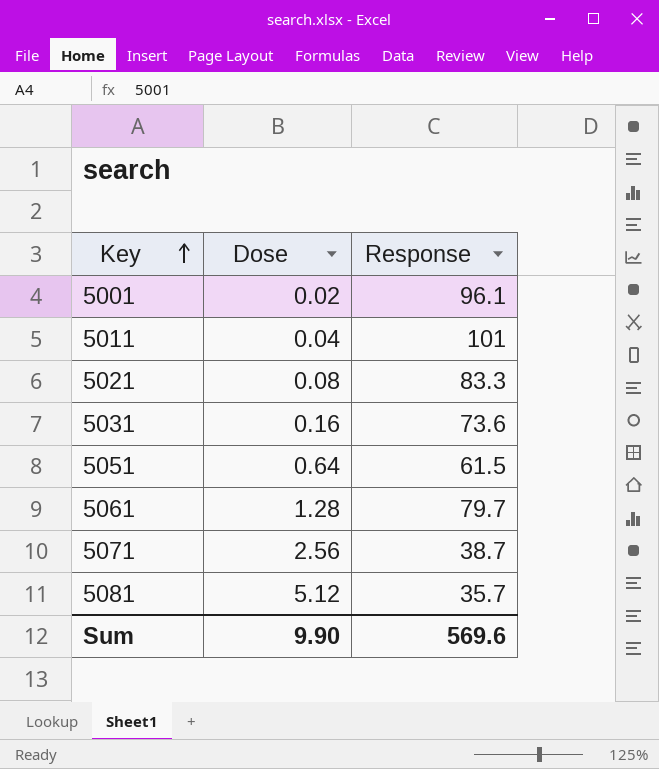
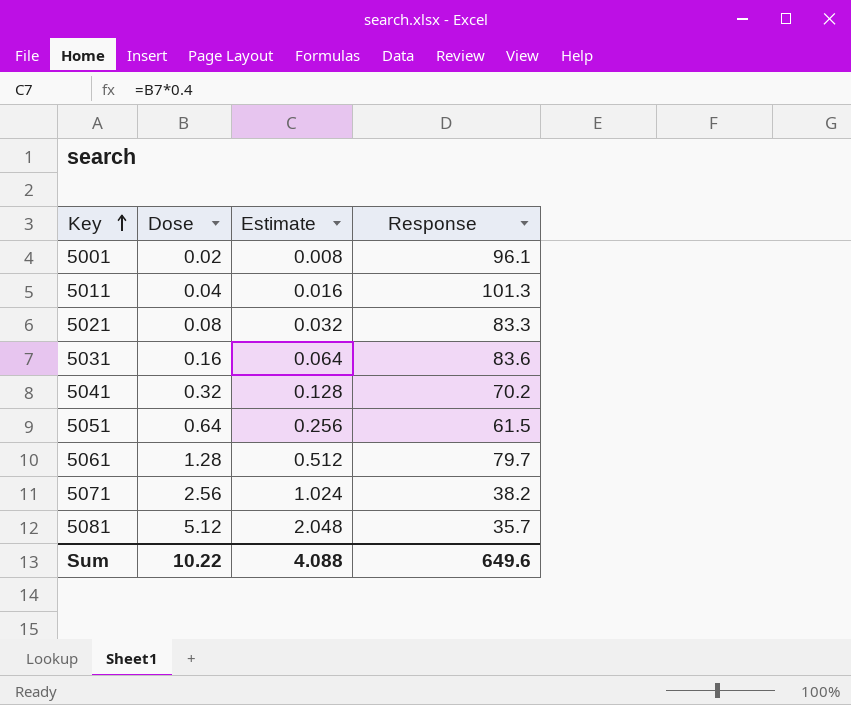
column Estimate | formula: none -> [Dose] * 0.4
5011 | Response: 101 -> 101.3
5031 | Response: 73.6 -> 83.6
row 5041: none -> 0.32 | 0.128 | 70.2
5071 | Response: 38.7 -> 38.2
Sum | Dose: 9.90 -> 10.22
Sum | Response: 569.6 -> 649.6

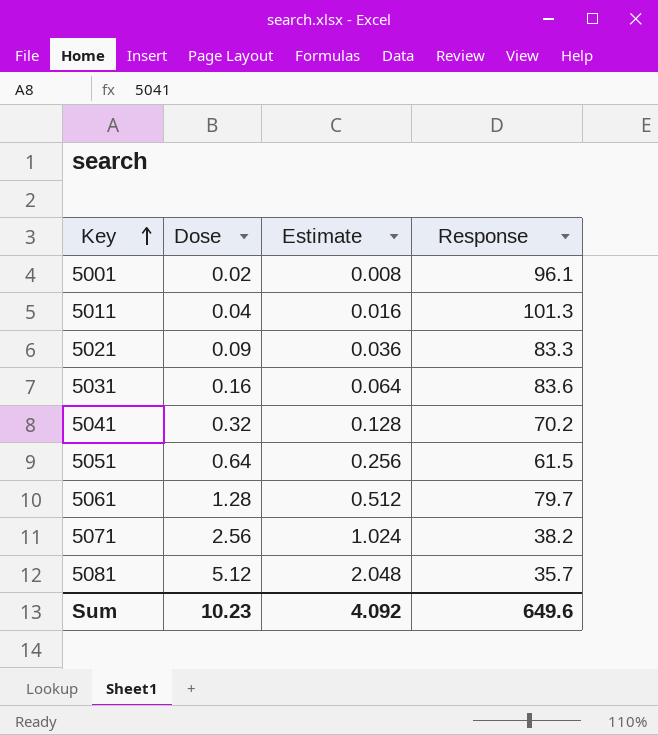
5021 | Dose: 0.08 -> 0.09
5021 | Estimate: 0.032 -> 0.036
Sum | Dose: 10.22 -> 10.23
Sum | Estimate: 4.088 -> 4.092

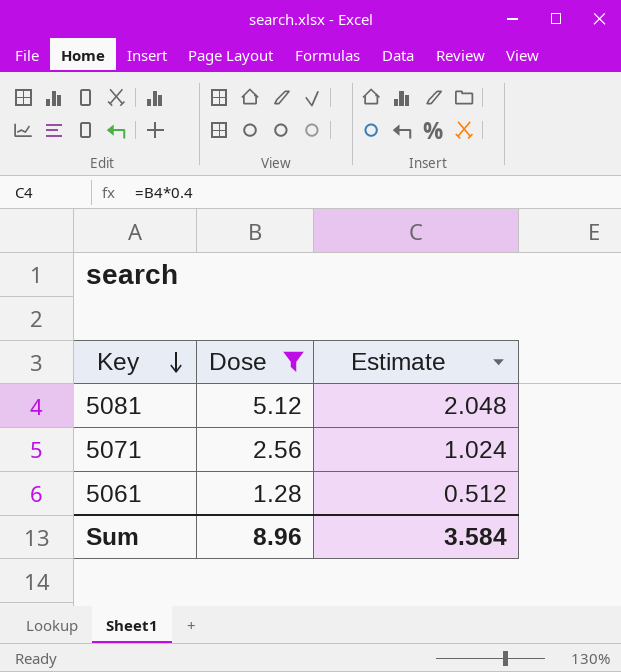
filter: none -> Dose >= 1.28
row order: Key ascending -> Key descending
column Response | position: 4 -> none
Sum | Dose: 10.23 -> 8.96
Sum | Estimate: 4.092 -> 3.584

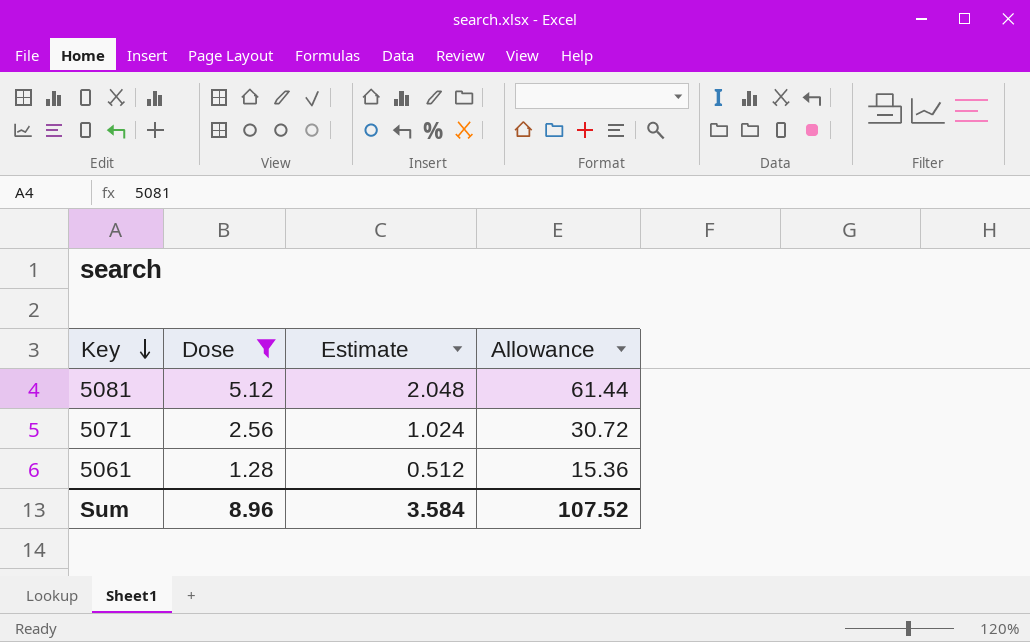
column Allowance | formula: none -> [Dose] * 12

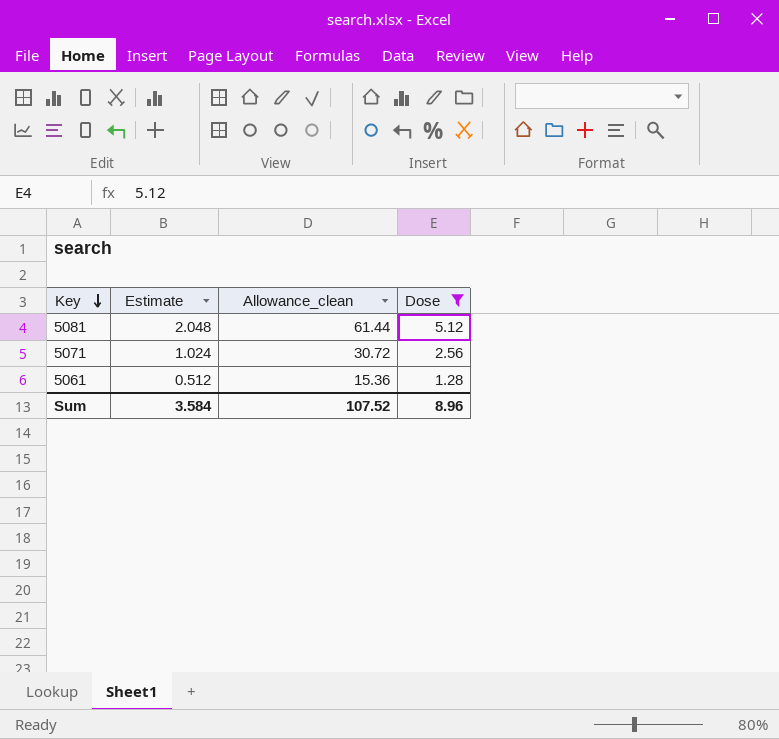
column name: Allowance -> Allowance_clean
column Dose | position: 2 -> 4

